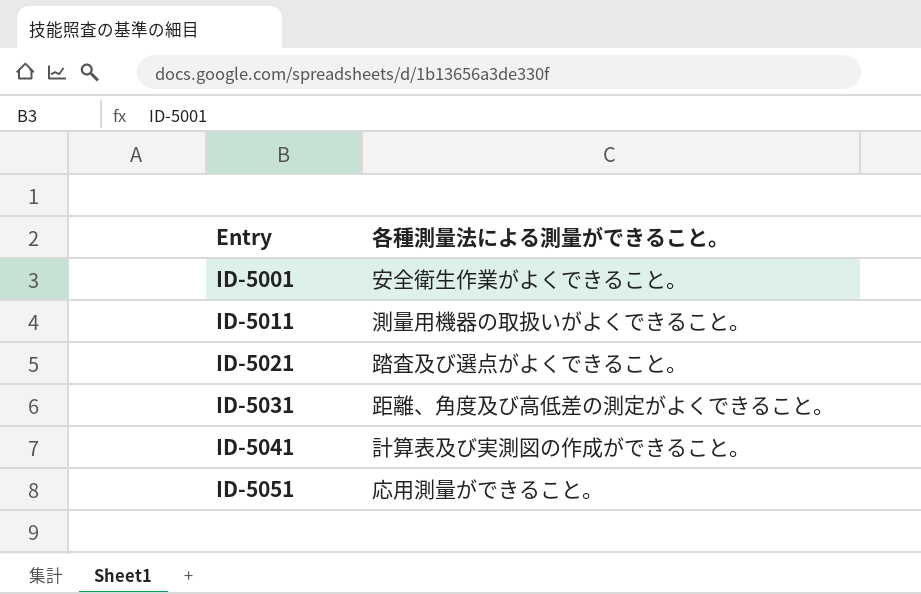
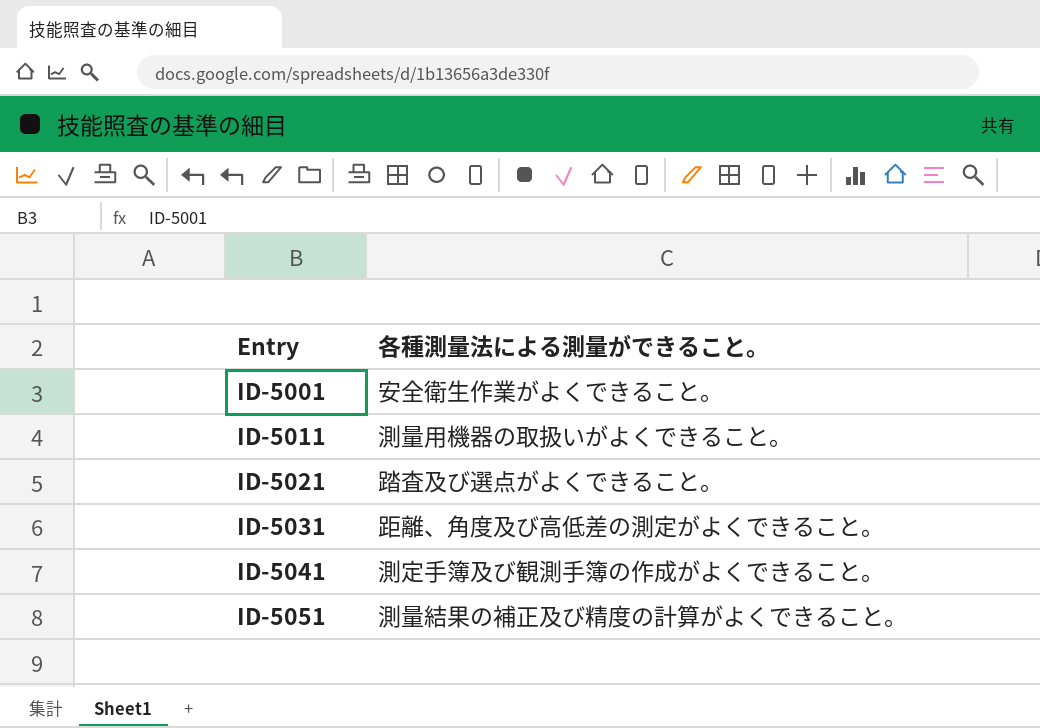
ID-5041 | 各種測量法による測量ができること。: 計算表及び実測図の作成ができること。 -> 測定手簿及び観測手簿の作成がよくできること。
ID-5051 | 各種測量法による測量ができること。: 応用測量ができること。 -> 測量結果の補正及び精度の計算がよくできること。

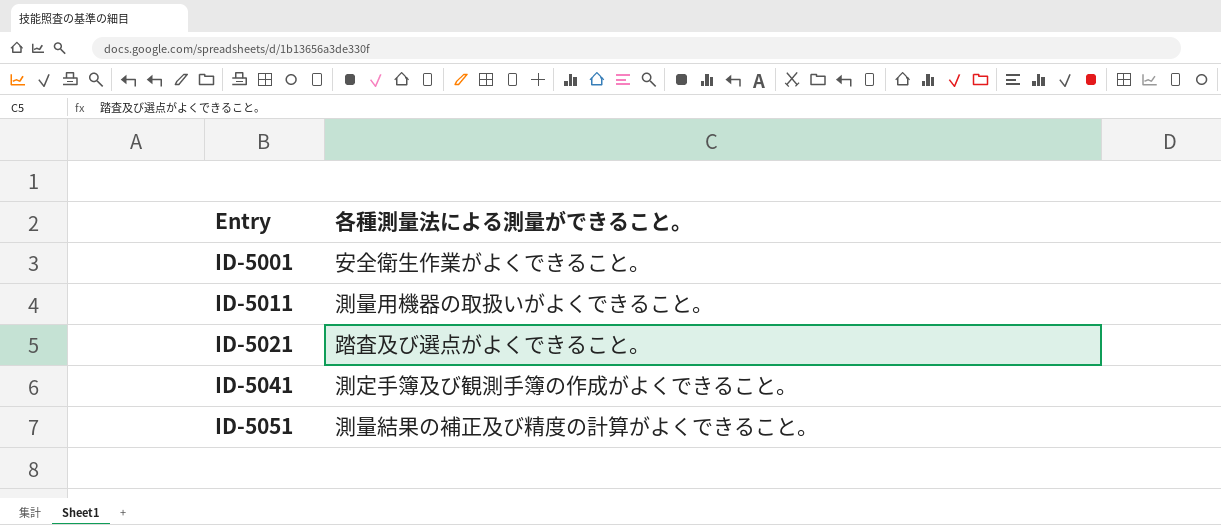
row ID-5031: 距離、角度及び高低差の測定がよくできること。 -> none

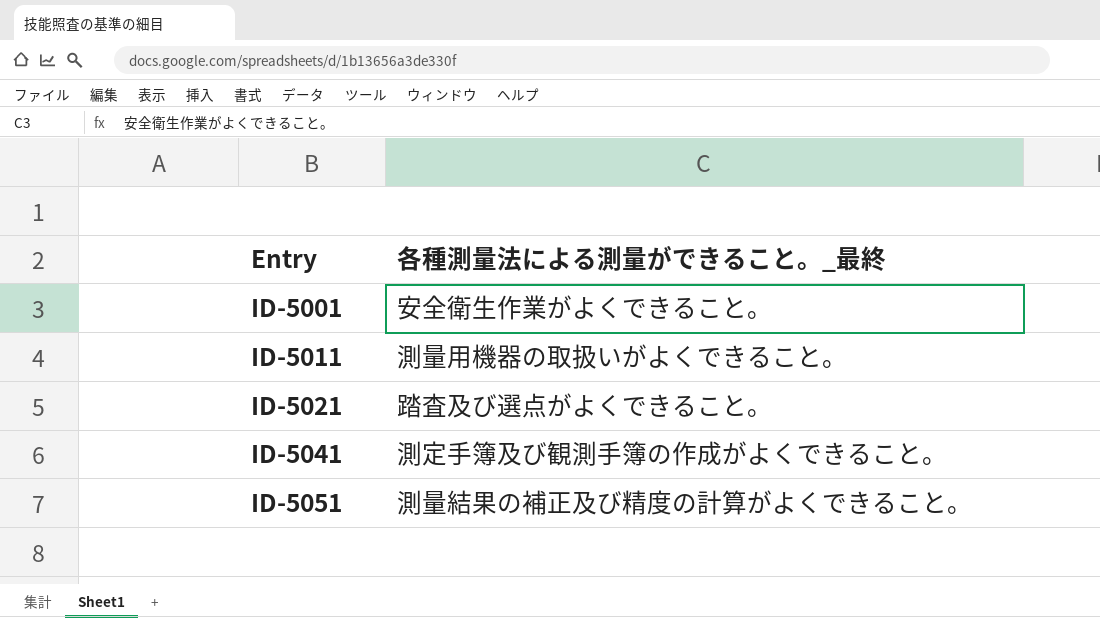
column name: 各種測量法による測量ができること。 -> 各種測量法による測量ができること。_最終

